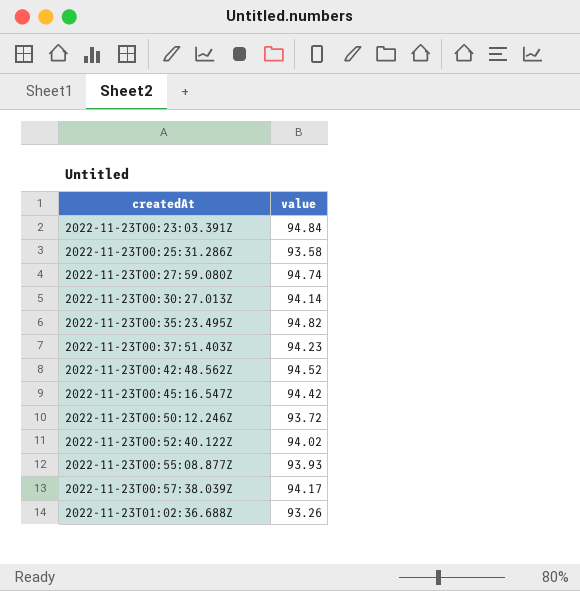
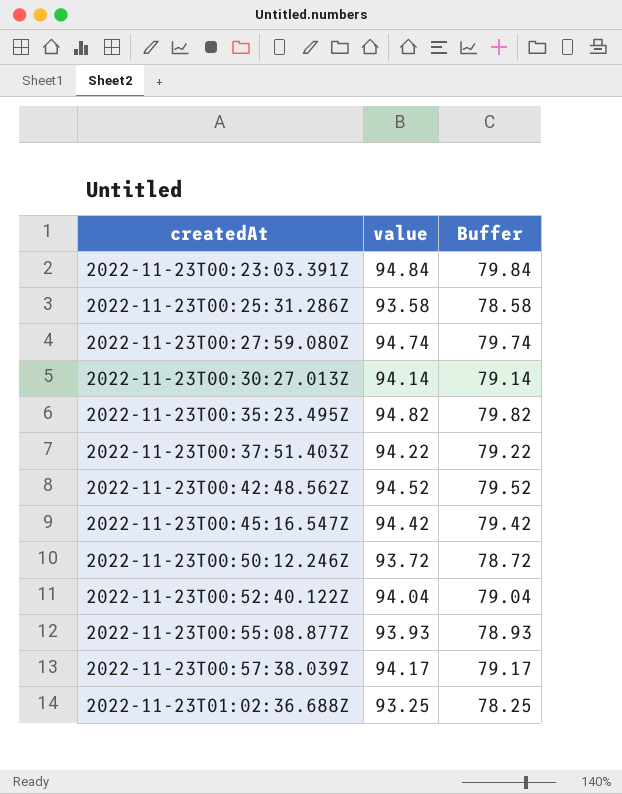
column Buffer | formula: none -> [value] - 15
2022-11-23T00:37:51.403Z | value: 94.23 -> 94.22
2022-11-23T00:52:40.122Z | value: 94.02 -> 94.04
2022-11-23T01:02:36.688Z | value: 93.26 -> 93.25

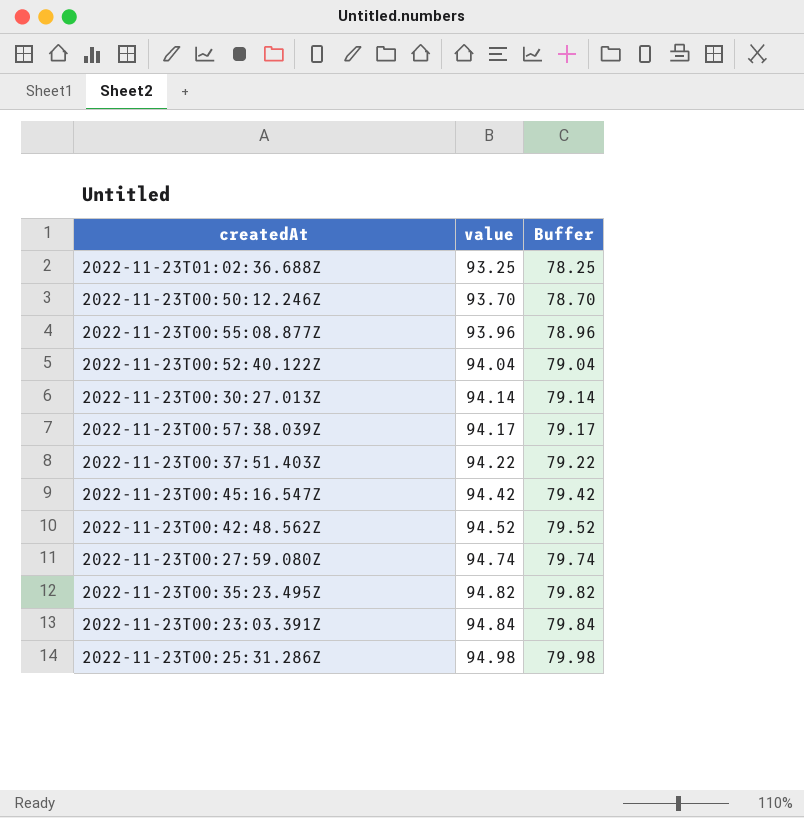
row order: createdAt ascending -> value ascending
2022-11-23T00:50:12.246Z | value: 93.72 -> 93.70
2022-11-23T00:50:12.246Z | Buffer: 78.72 -> 78.70
2022-11-23T00:55:08.877Z | value: 93.93 -> 93.96
2022-11-23T00:55:08.877Z | Buffer: 78.93 -> 78.96
2022-11-23T00:25:31.286Z | value: 93.58 -> 94.98
2022-11-23T00:25:31.286Z | Buffer: 78.58 -> 79.98

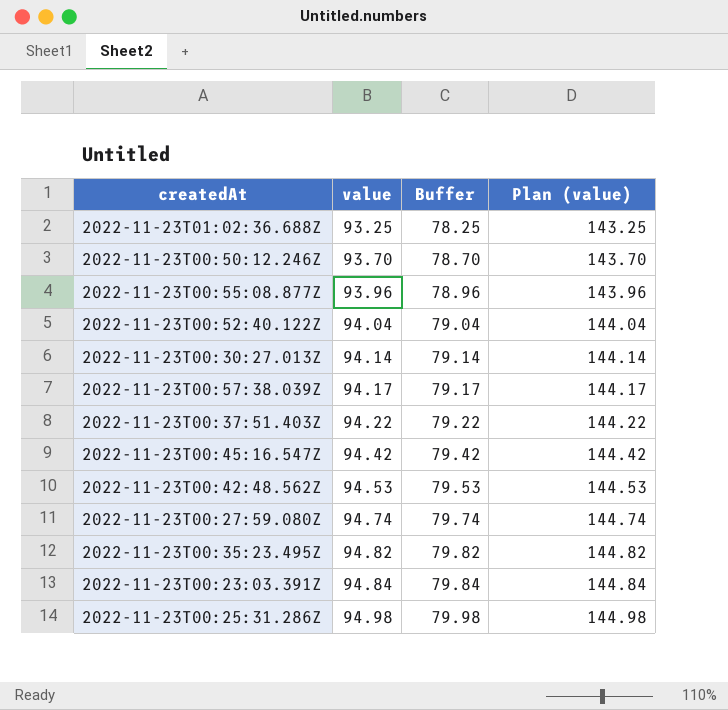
column Plan (value) | formula: none -> [value] + 50
2022-11-23T00:42:48.562Z | value: 94.52 -> 94.53
2022-11-23T00:42:48.562Z | Buffer: 79.52 -> 79.53

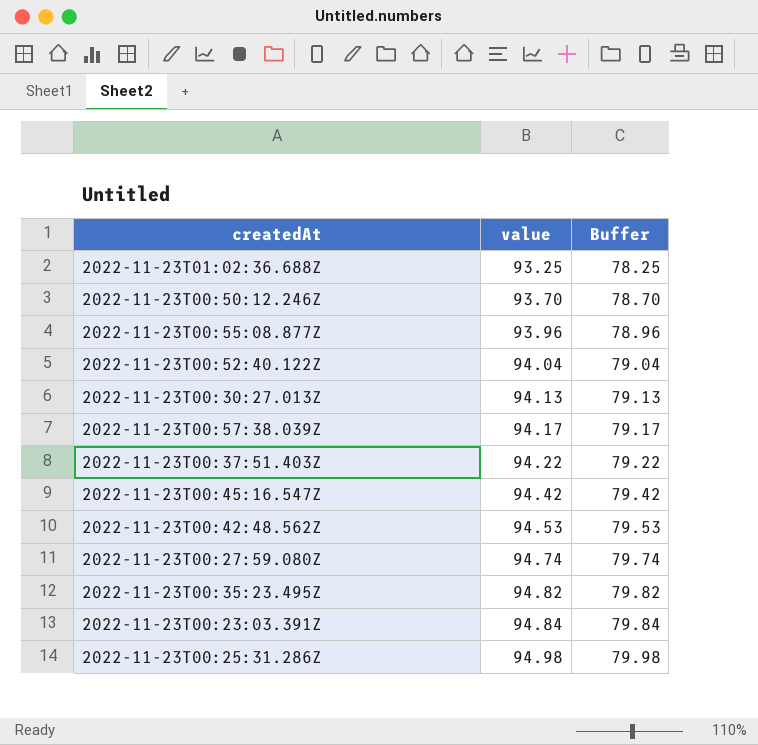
column Plan (value) | formula: [value] + 50 -> none
2022-11-23T00:30:27.013Z | value: 94.14 -> 94.13
2022-11-23T00:30:27.013Z | Buffer: 79.14 -> 79.13

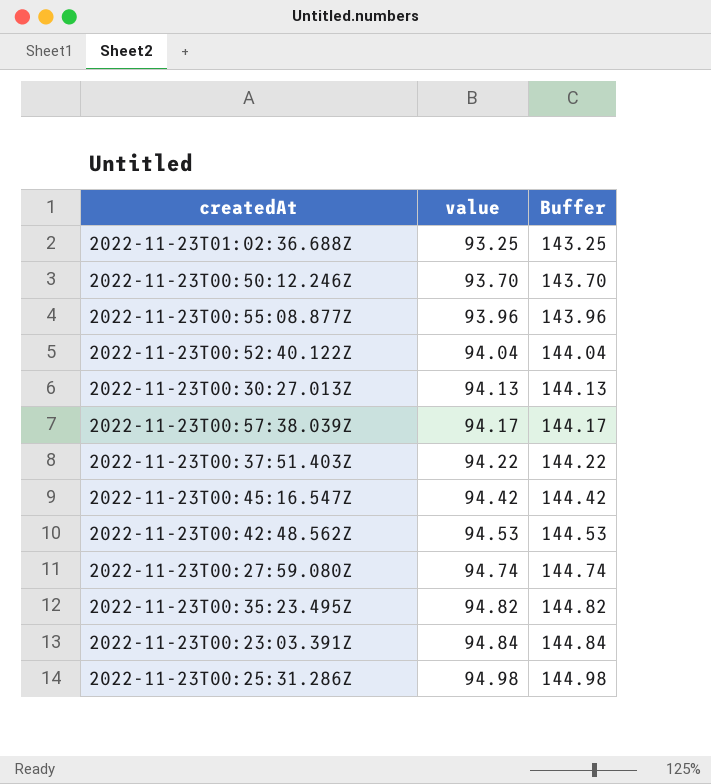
column Buffer | formula: [value] - 15 -> [value] + 50

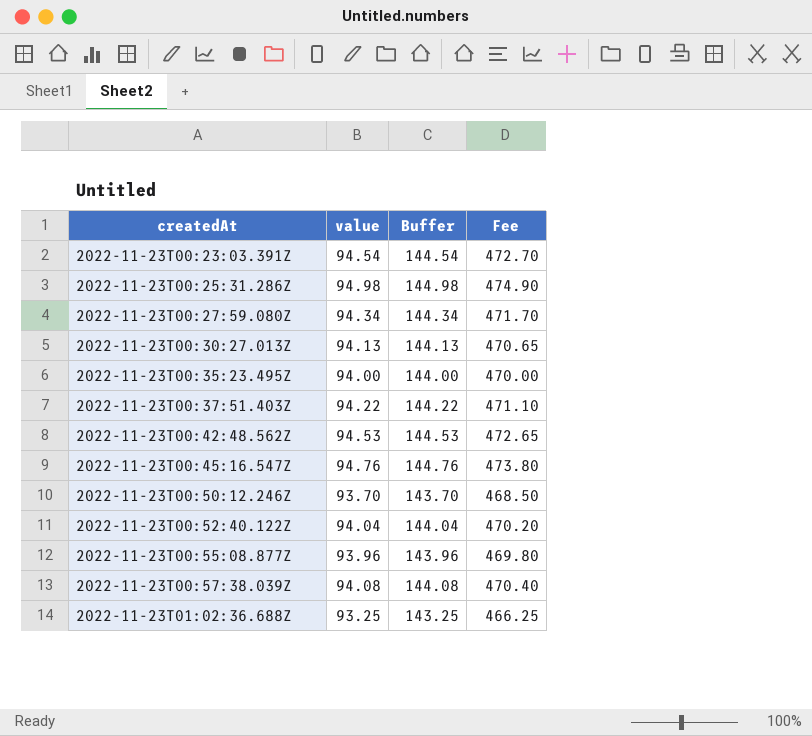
row order: value ascending -> createdAt ascending
column Fee | formula: none -> [value] * 5
2022-11-23T00:23:03.391Z | value: 94.84 -> 94.54
2022-11-23T00:23:03.391Z | Buffer: 144.84 -> 144.54
2022-11-23T00:27:59.080Z | value: 94.74 -> 94.34
2022-11-23T00:27:59.080Z | Buffer: 144.74 -> 144.34
2022-11-23T00:35:23.495Z | value: 94.82 -> 94.00
2022-11-23T00:35:23.495Z | Buffer: 144.82 -> 144.00
2022-11-23T00:45:16.547Z | value: 94.42 -> 94.76
2022-11-23T00:45:16.547Z | Buffer: 144.42 -> 144.76
2022-11-23T00:57:38.039Z | value: 94.17 -> 94.08
2022-11-23T00:57:38.039Z | Buffer: 144.17 -> 144.08

